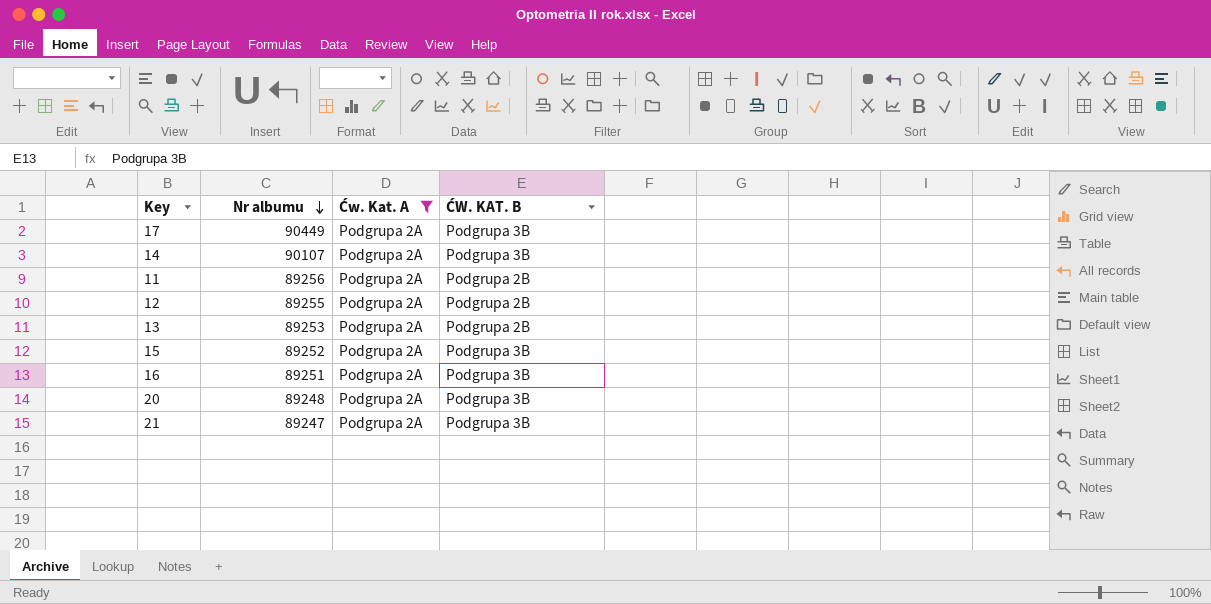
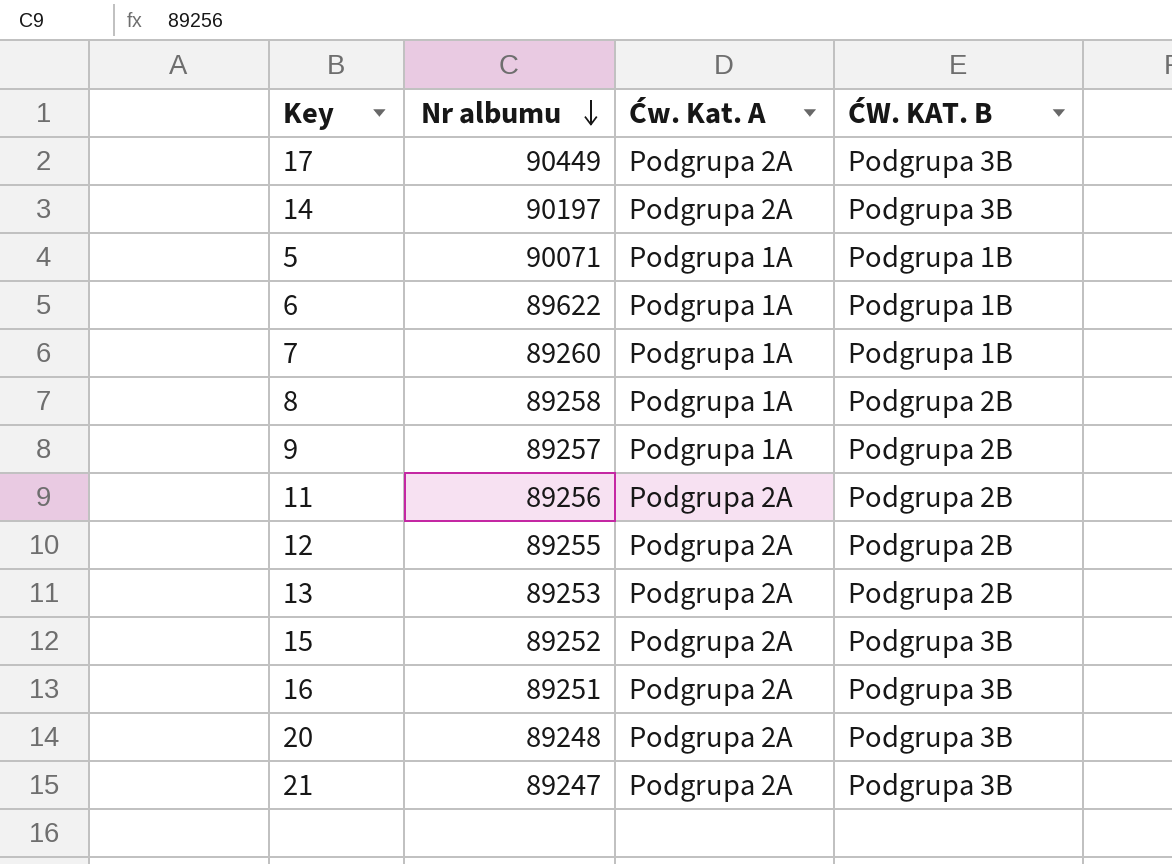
filter: Ćw. Kat. A = Podgrupa 2A -> none
14 | Nr albumu: 90107 -> 90197

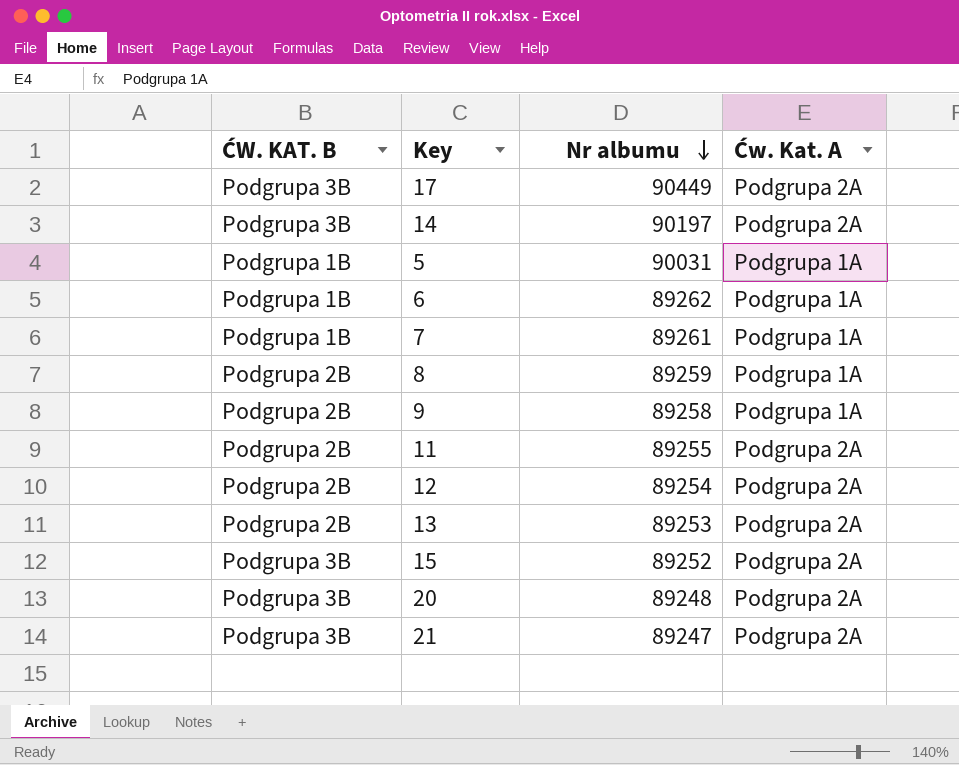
column ĆW. KAT. B | position: 4 -> 1
row 16: 89251 | Podgrupa 2A | Podgrupa 3B -> none
5 | Nr albumu: 90071 -> 90031
6 | Nr albumu: 89622 -> 89262
7 | Nr albumu: 89260 -> 89261
8 | Nr albumu: 89258 -> 89259
9 | Nr albumu: 89257 -> 89258
11 | Nr albumu: 89256 -> 89255
12 | Nr albumu: 89255 -> 89254

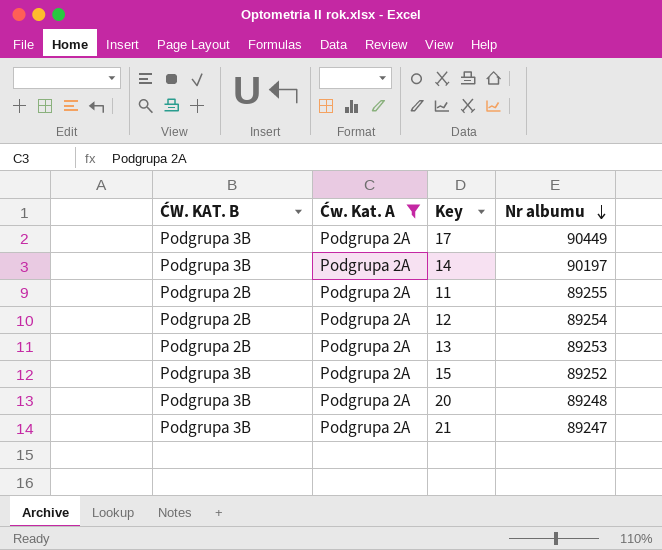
filter: none -> Ćw. Kat. A = Podgrupa 2A
column Ćw. Kat. A | position: 4 -> 2

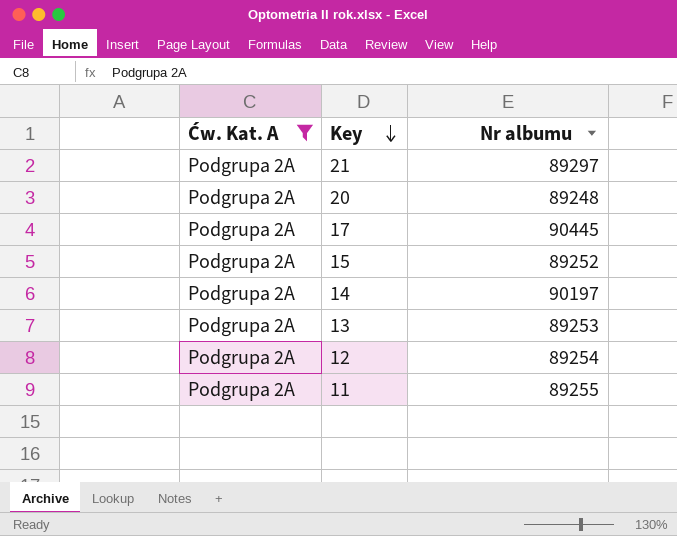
row order: Nr albumu descending -> Key descending
column ĆW. KAT. B | position: 1 -> none
21 | Nr albumu: 89247 -> 89297
17 | Nr albumu: 90449 -> 90445

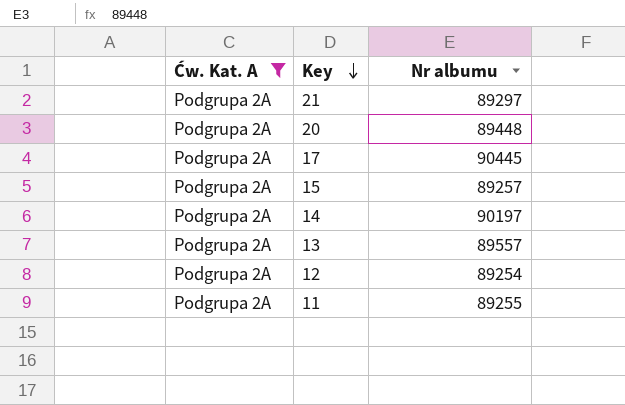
20 | Nr albumu: 89248 -> 89448
15 | Nr albumu: 89252 -> 89257
13 | Nr albumu: 89253 -> 89557

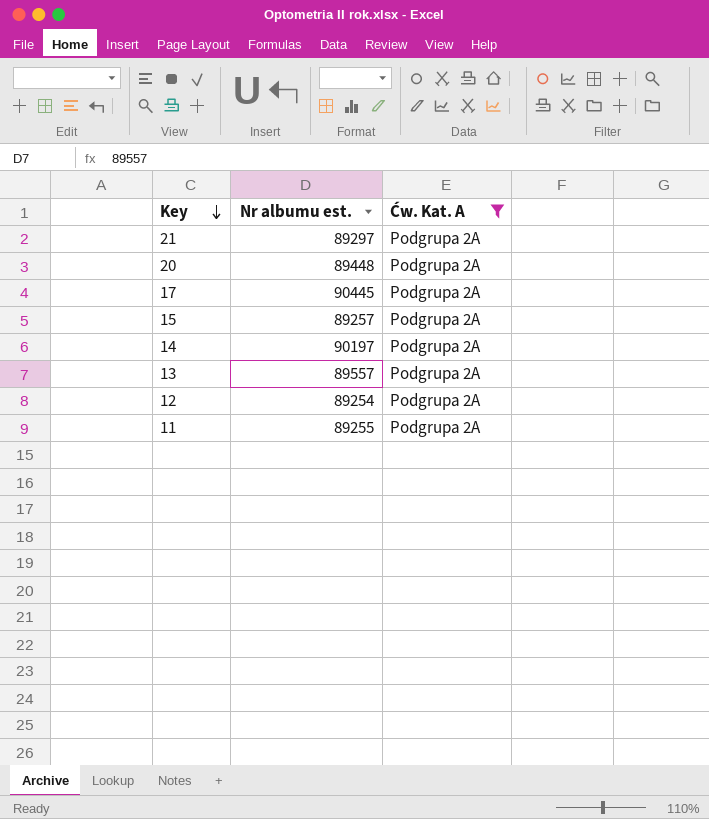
column name: Nr albumu -> Nr albumu est.
column Ćw. Kat. A | position: 1 -> 3

